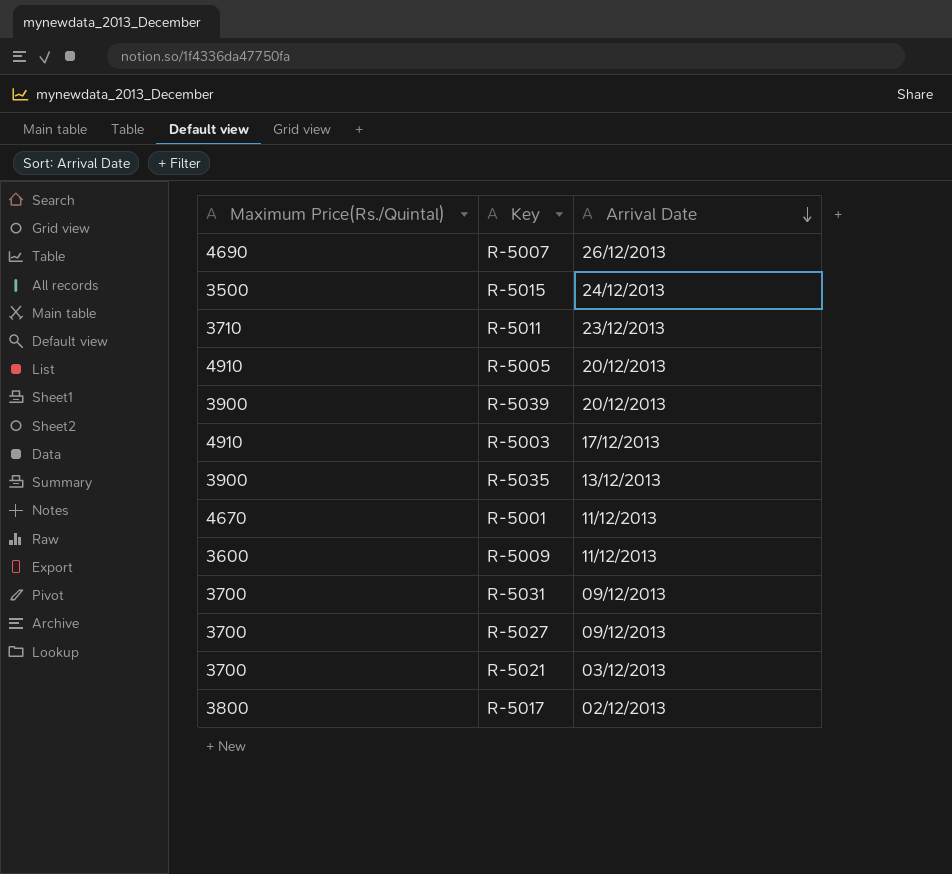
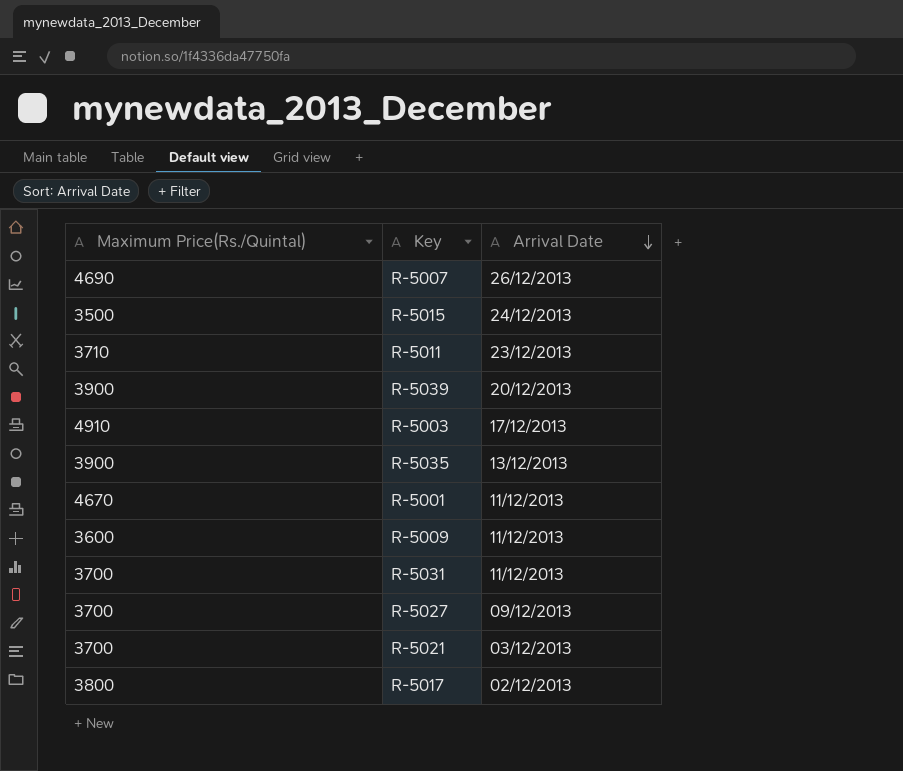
row R-5005: 4910 | 20/12/2013 -> none
R-5031 | Arrival Date: 09/12/2013 -> 11/12/2013

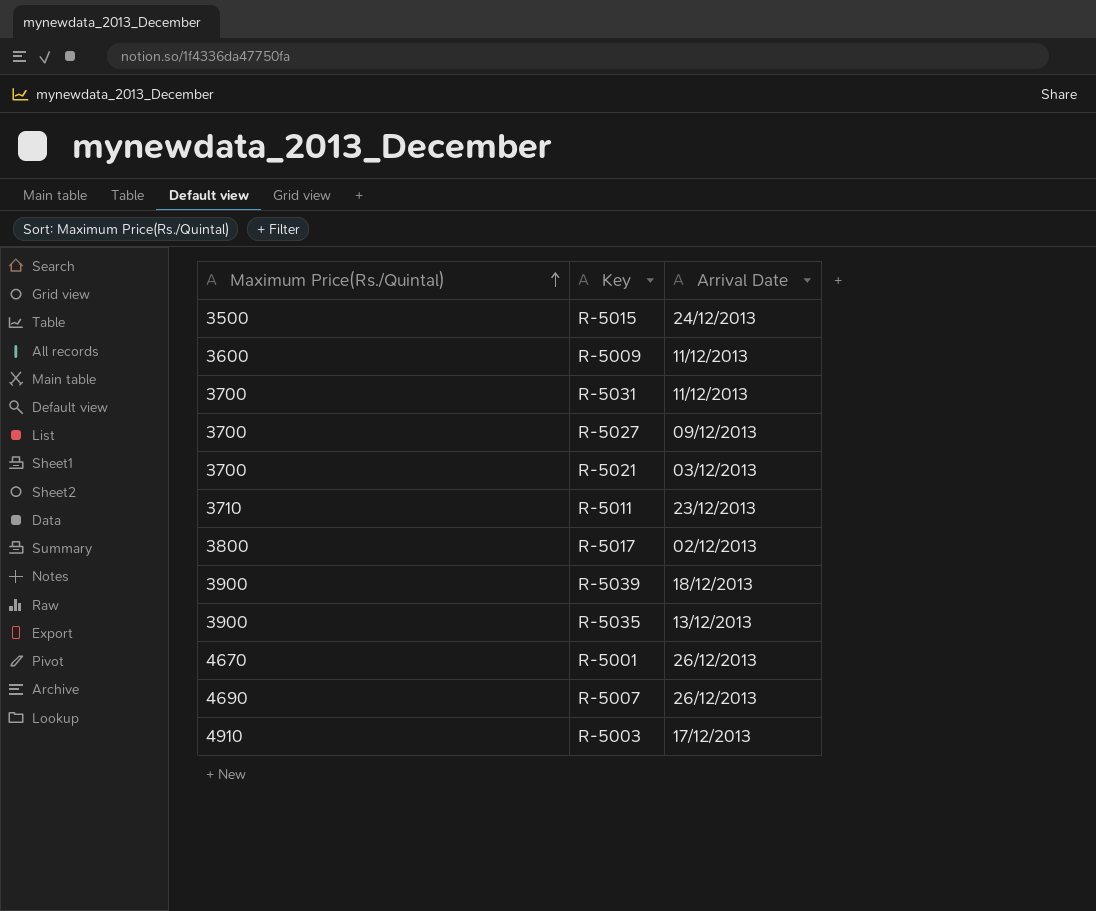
row order: Arrival Date descending -> Maximum Price(Rs./Quintal) ascending
R-5039 | Arrival Date: 20/12/2013 -> 18/12/2013
R-5001 | Arrival Date: 11/12/2013 -> 26/12/2013

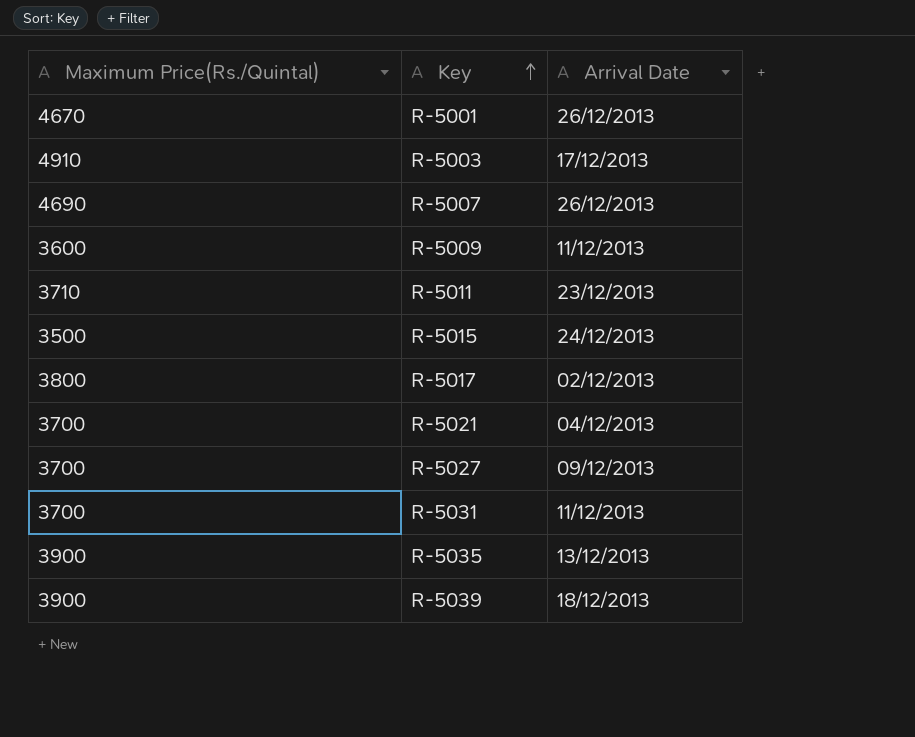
row order: Maximum Price(Rs./Quintal) ascending -> Key ascending
R-5021 | Arrival Date: 03/12/2013 -> 04/12/2013

